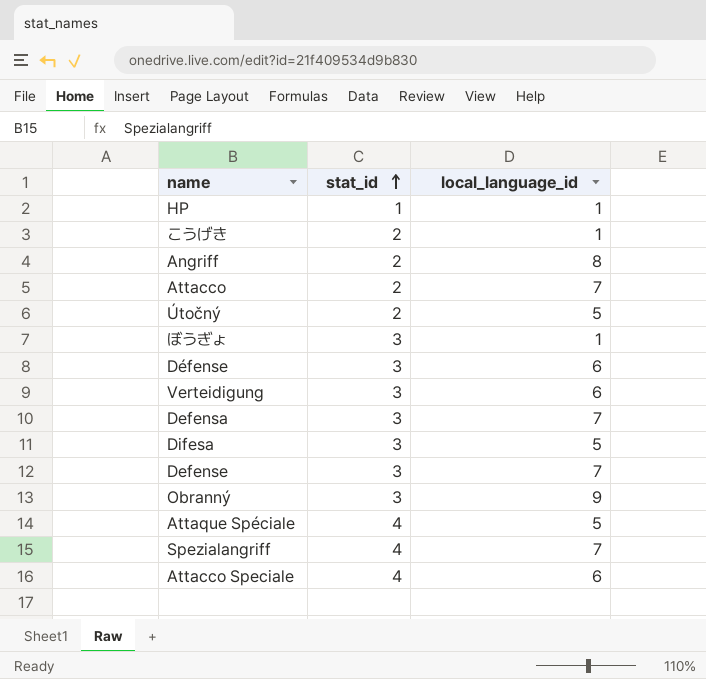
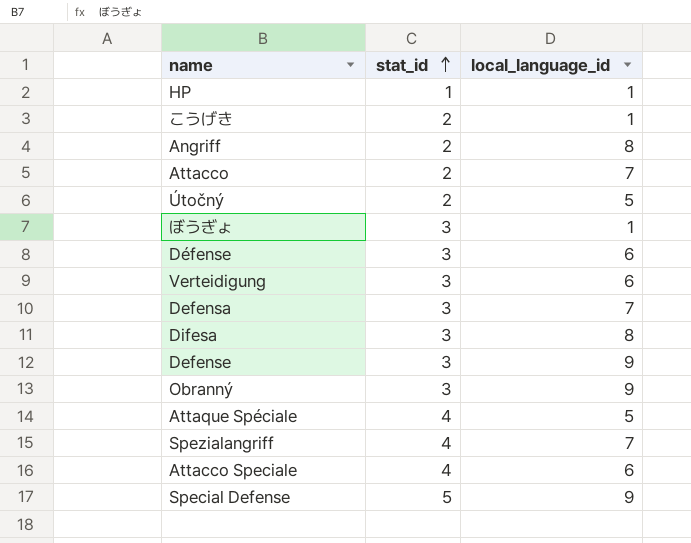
Difesa | local_language_id: 5 -> 8
Defense | local_language_id: 7 -> 9
row Special Defense: none -> 5 | 9

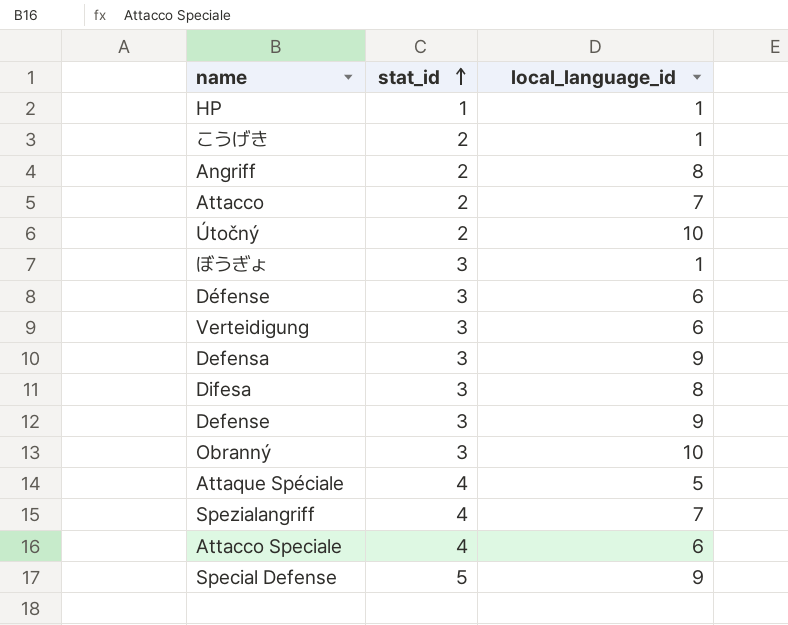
Útočný | local_language_id: 5 -> 10
Defensa | local_language_id: 7 -> 9
Obranný | local_language_id: 9 -> 10

